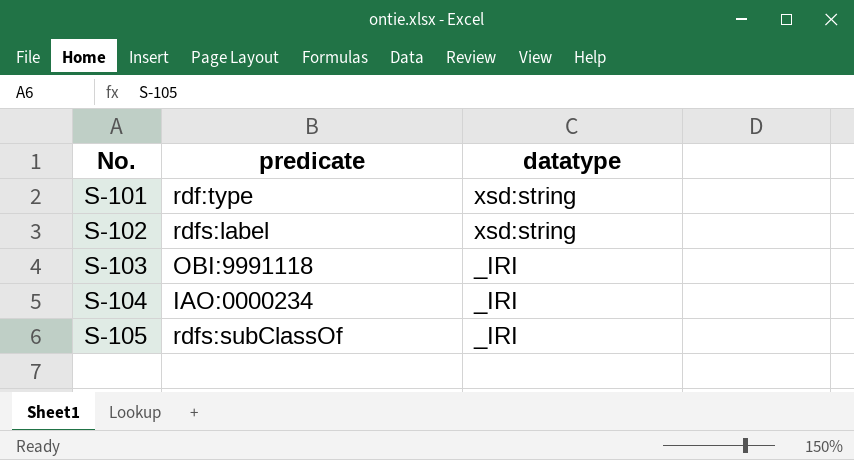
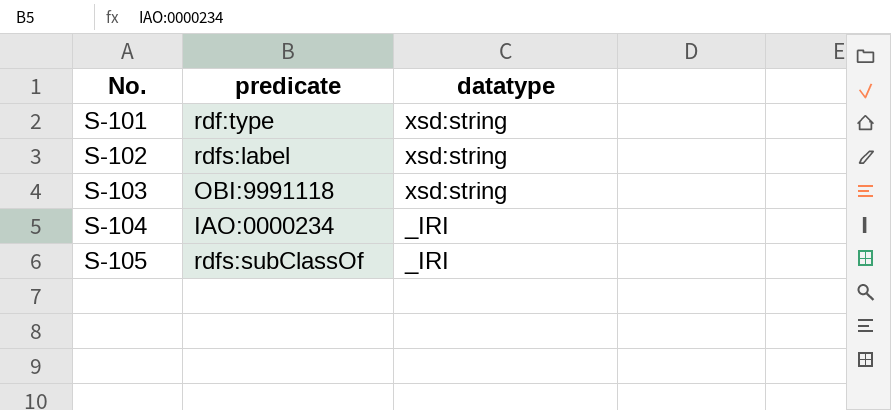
S-103 | datatype: _IRI -> xsd:string

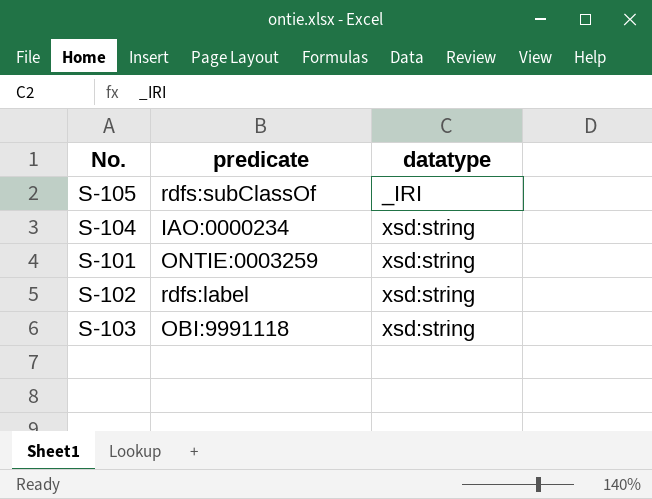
row order: No. ascending -> datatype ascending
S-104 | datatype: _IRI -> xsd:string
S-101 | predicate: rdf:type -> ONTIE:0003259

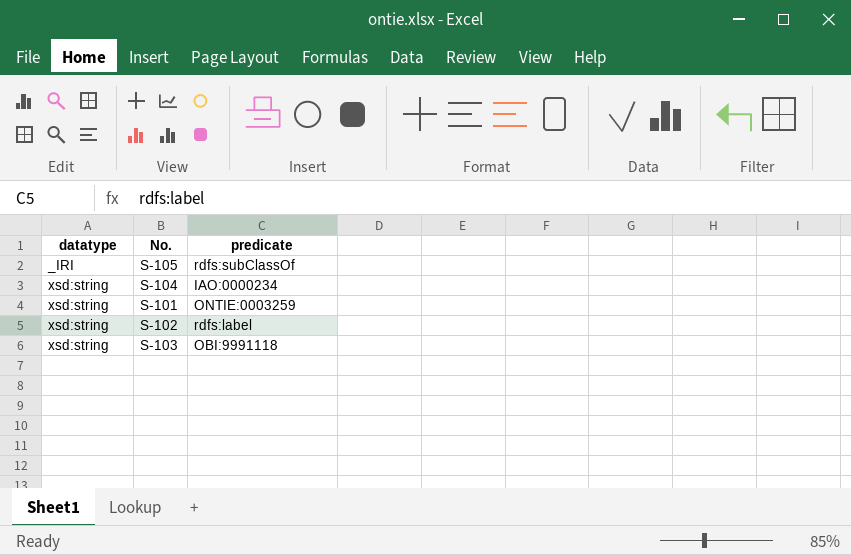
column datatype | position: 3 -> 1

